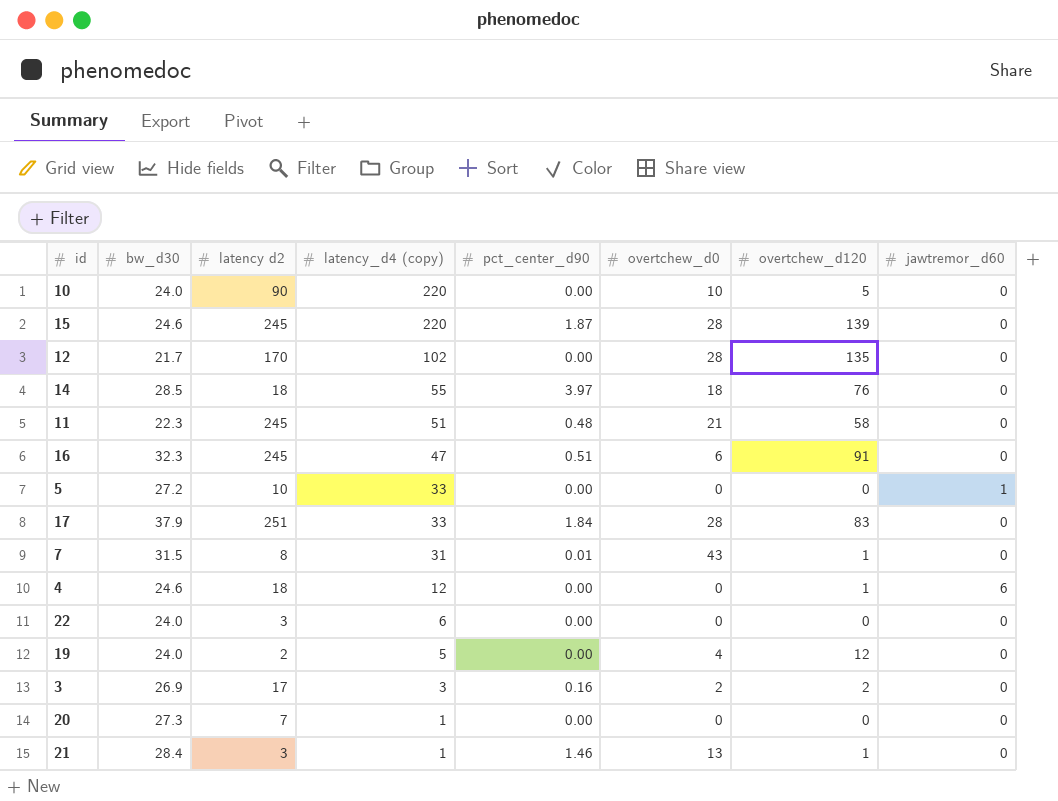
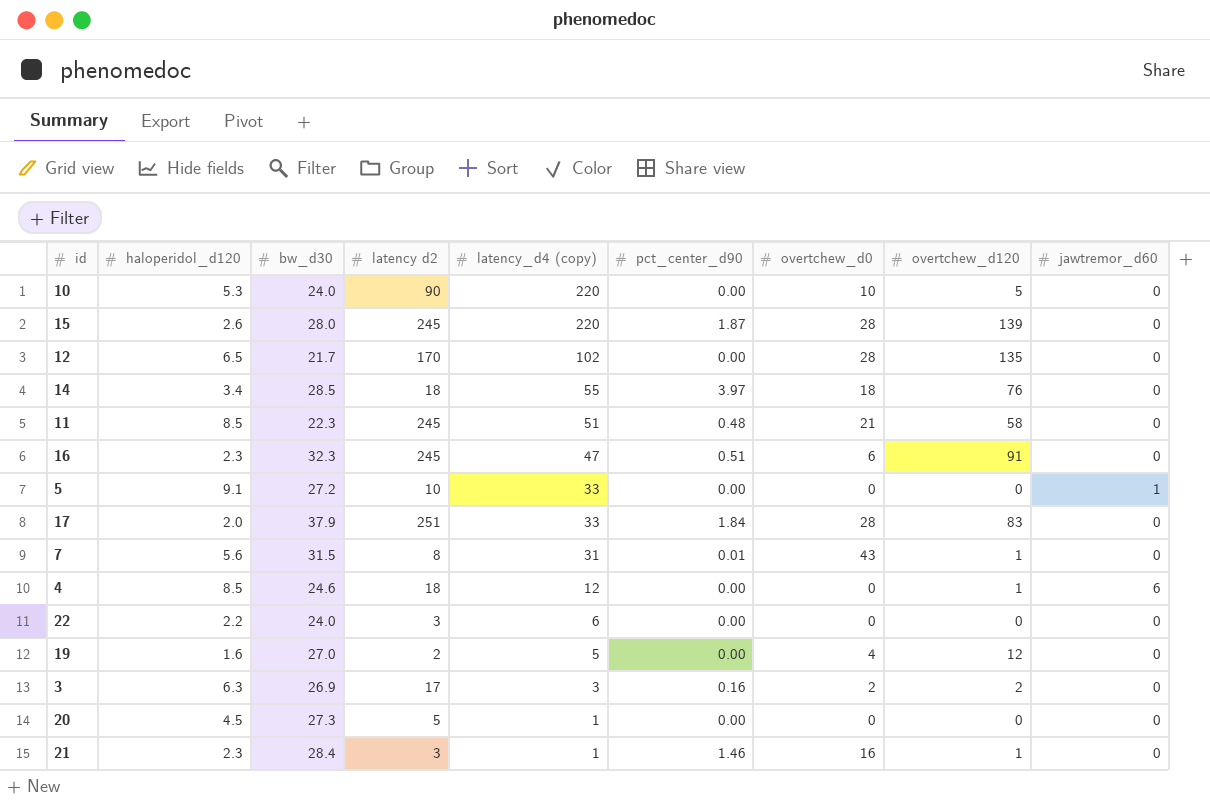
column haloperidol_d120 | position: none -> 2
15 | bw_d30: 24.6 -> 28.0
19 | bw_d30: 24.0 -> 27.0
20 | latency d2: 7 -> 5
21 | overtchew_d0: 13 -> 16

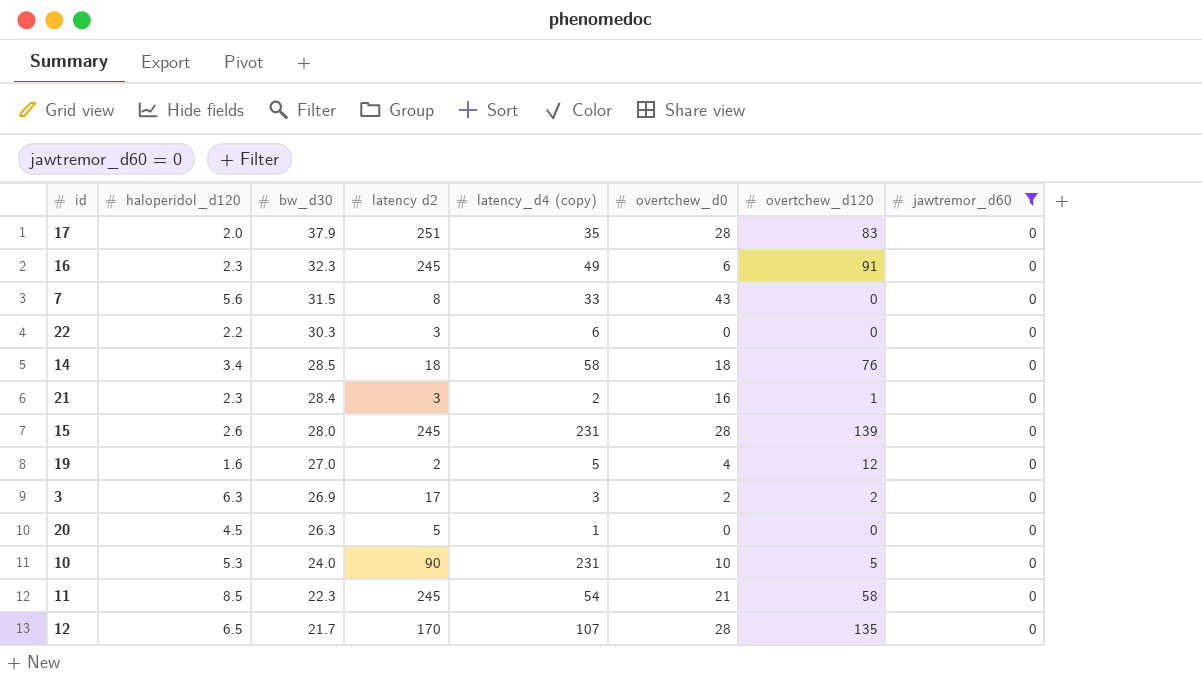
filter: none -> jawtremor_d60 = 0
row order: latency_d4 (copy) descending -> bw_d30 descending
column pct_center_d90 | position: 6 -> none
17 | latency_d4 (copy): 33 -> 35
16 | latency_d4 (copy): 47 -> 49
7 | latency_d4 (copy): 31 -> 33
7 | overtchew_d120: 1 -> 0
22 | bw_d30: 24.0 -> 30.3
14 | latency_d4 (copy): 55 -> 58
21 | latency_d4 (copy): 1 -> 2
15 | latency_d4 (copy): 220 -> 231
20 | bw_d30: 27.3 -> 26.3
10 | latency_d4 (copy): 220 -> 231
11 | latency_d4 (copy): 51 -> 54
12 | latency_d4 (copy): 102 -> 107

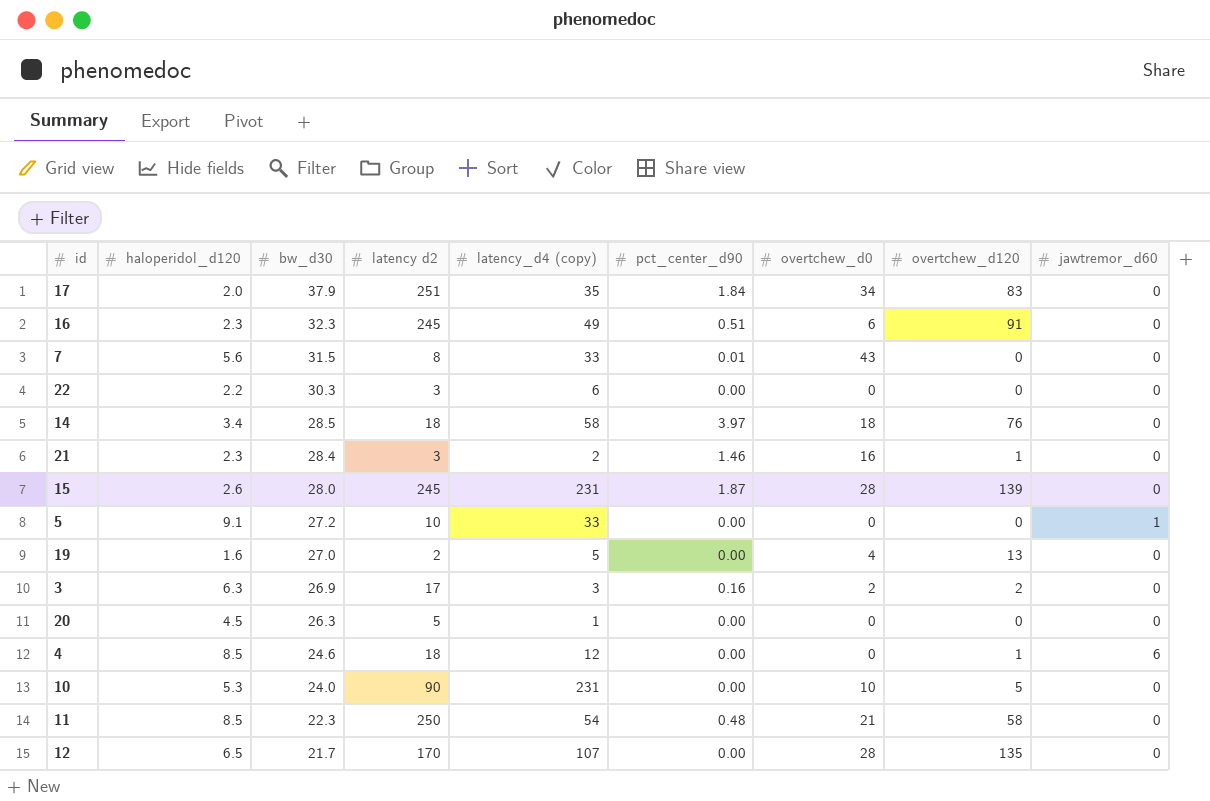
filter: jawtremor_d60 = 0 -> none
column pct_center_d90 | position: none -> 6
17 | overtchew_d0: 28 -> 34
19 | overtchew_d120: 12 -> 13
11 | latency d2: 245 -> 250

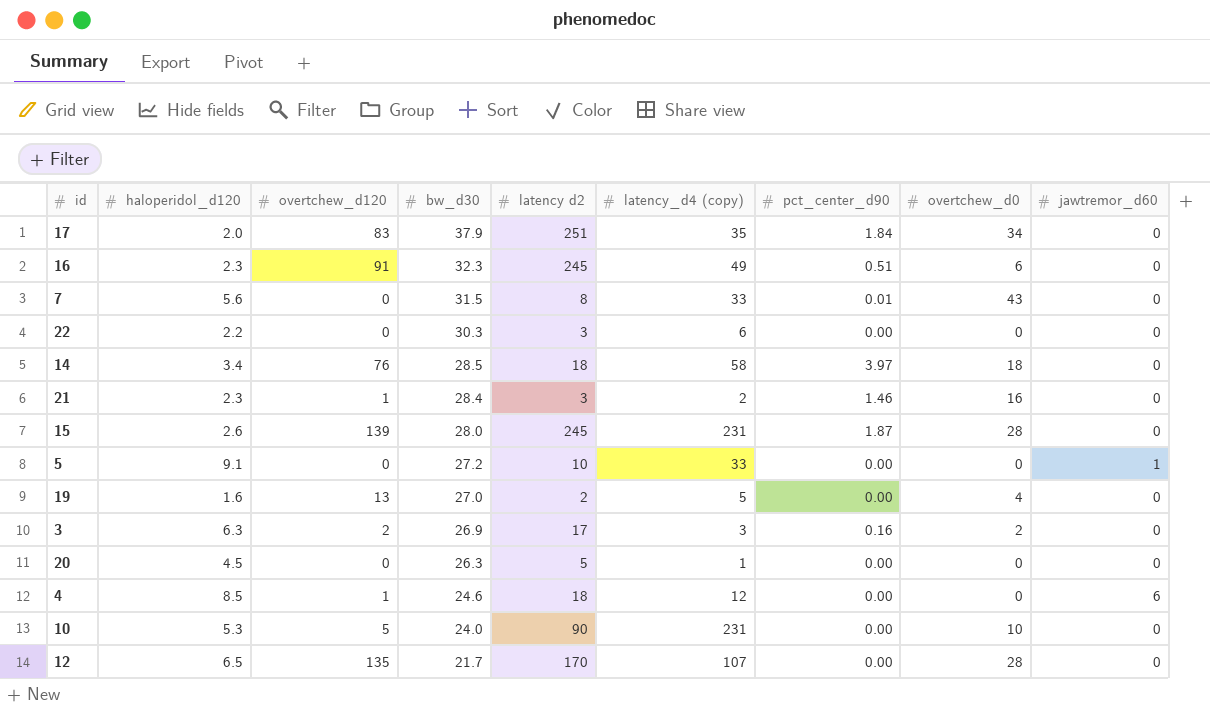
column overtchew_d120 | position: 8 -> 3
row 11: 8.5 | 22.3 | 250 | 54 | 0.48 | 21 | 58 | 0 -> none

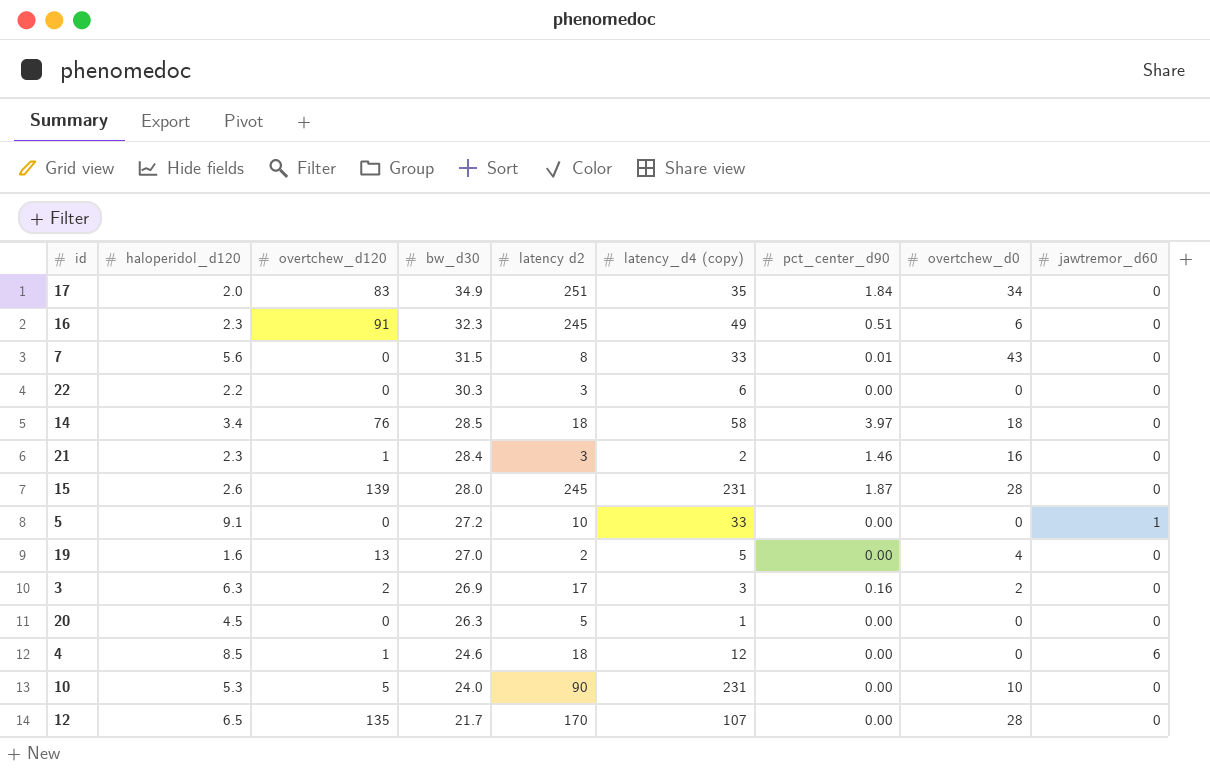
17 | bw_d30: 37.9 -> 34.9

